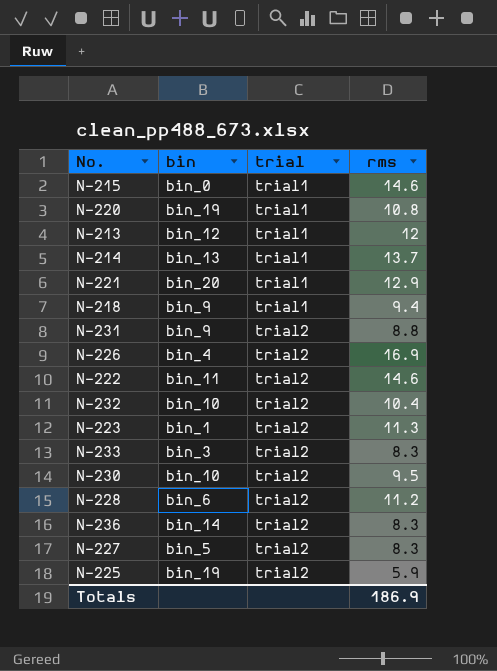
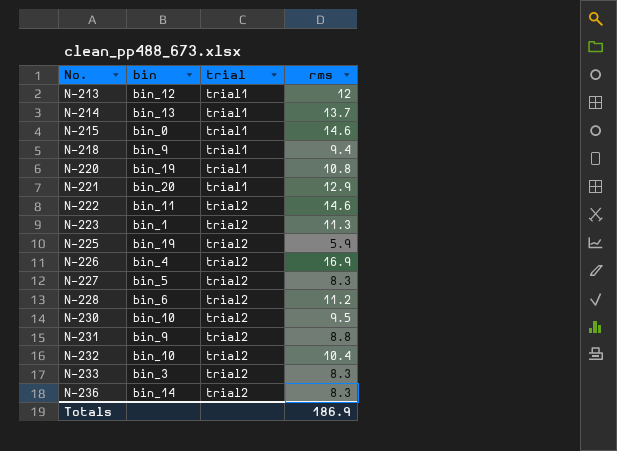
row order: trial ascending -> No. ascending

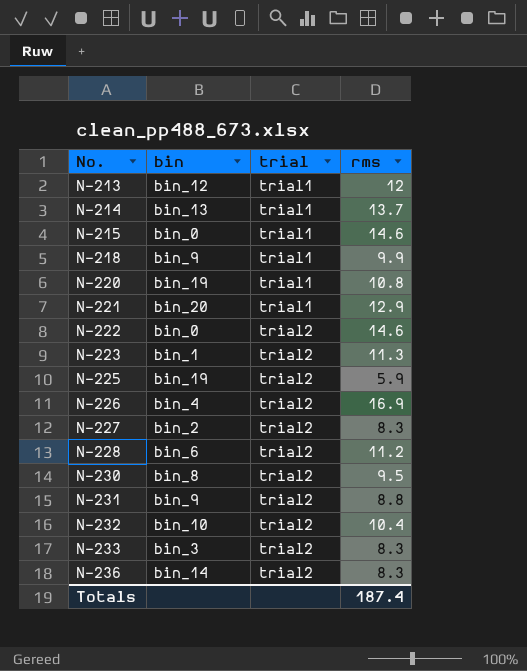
N-218 | rms: 9.4 -> 9.9
N-222 | bin: bin_11 -> bin_0
N-227 | bin: bin_5 -> bin_2
N-230 | bin: bin_10 -> bin_8
Totals | rms: 186.9 -> 187.4

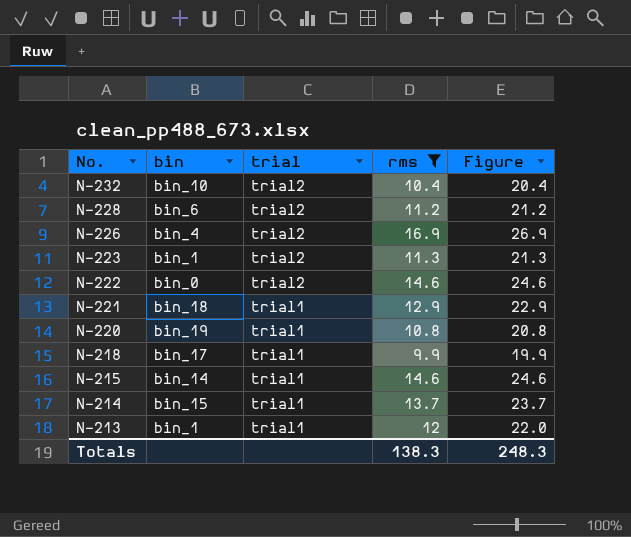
filter: none -> rms >= 9.9
row order: No. ascending -> No. descending
column Figure | formula: none -> [rms] + 10
N-221 | bin: bin_20 -> bin_18
N-218 | bin: bin_9 -> bin_17
N-215 | bin: bin_0 -> bin_14
N-214 | bin: bin_13 -> bin_15
N-213 | bin: bin_12 -> bin_1
Totals | rms: 187.4 -> 138.3

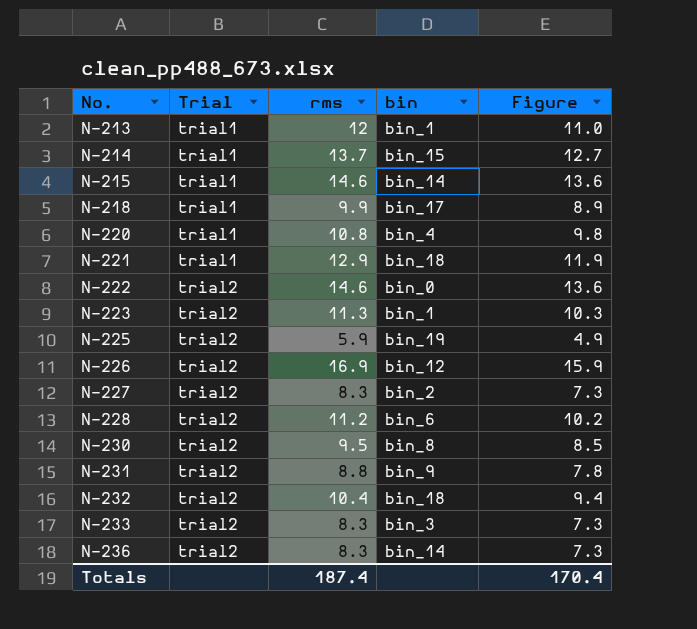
filter: rms >= 9.9 -> none
row order: No. descending -> No. ascending
column name: trial -> Trial
column bin | position: 2 -> 4
column Figure | formula: [rms] + 10 -> [rms] - 1
N-220 | bin: bin_19 -> bin_4
N-226 | bin: bin_4 -> bin_12
N-232 | bin: bin_10 -> bin_18
Totals | rms: 138.3 -> 187.4
Totals | Figure: 248.3 -> 170.4

